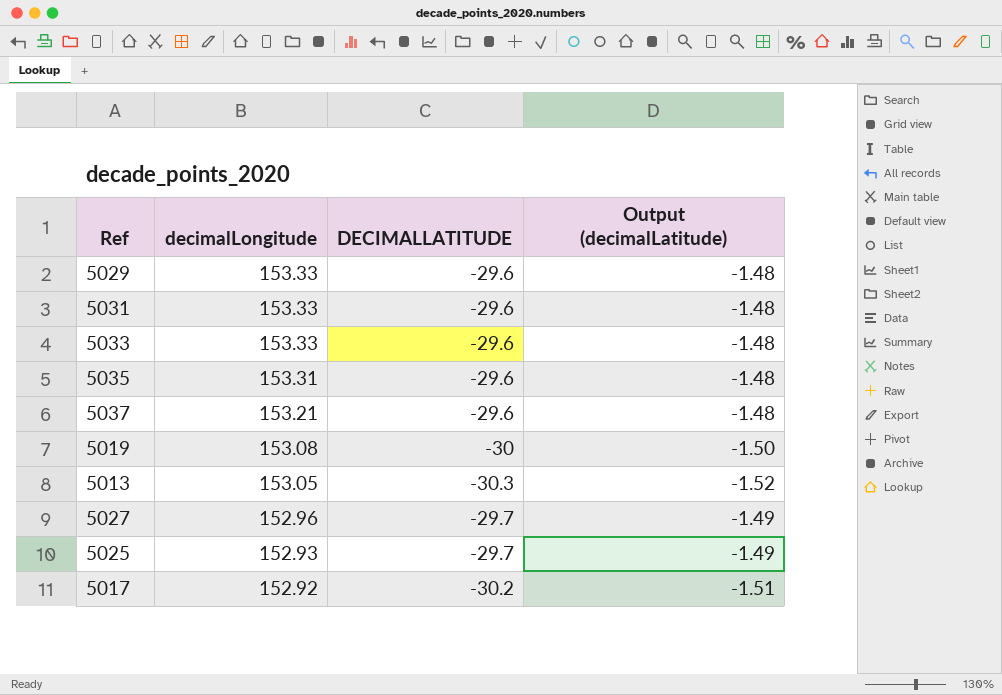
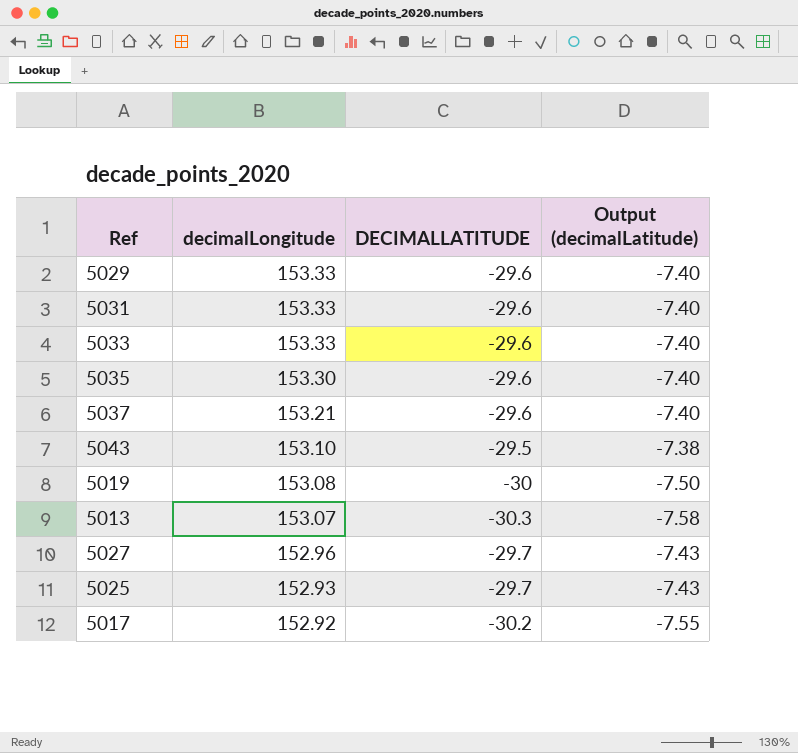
column Output (decimalLatitude) | formula: [DECIMALLATITUDE] * 0.05 -> [DECIMALLATITUDE] * 0.25
5035 | decimalLongitude: 153.31 -> 153.30
row 5043: none -> 153.10 | -29.5 | -7.38
5013 | decimalLongitude: 153.05 -> 153.07

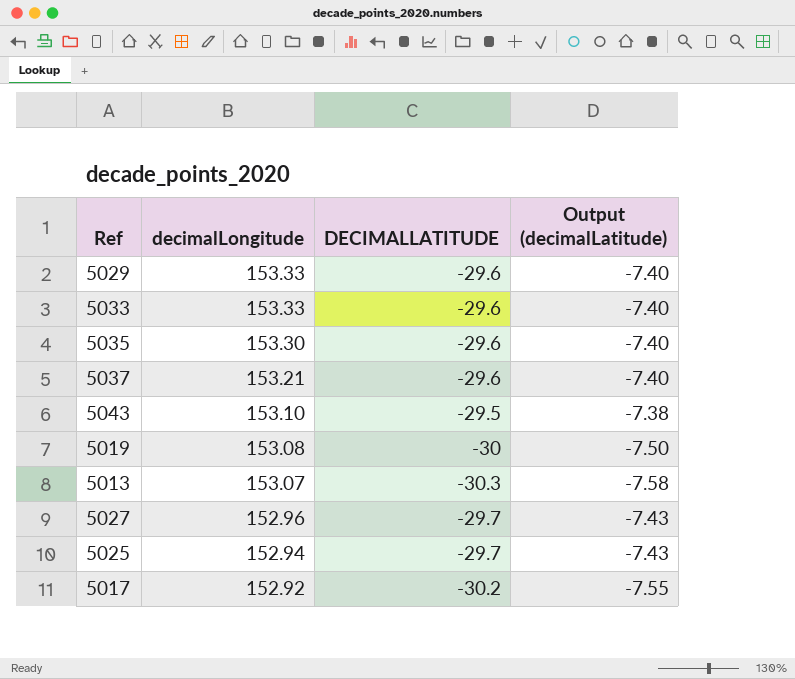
row 5031: 153.33 | -29.6 | -7.40 -> none
5025 | decimalLongitude: 152.93 -> 152.94

